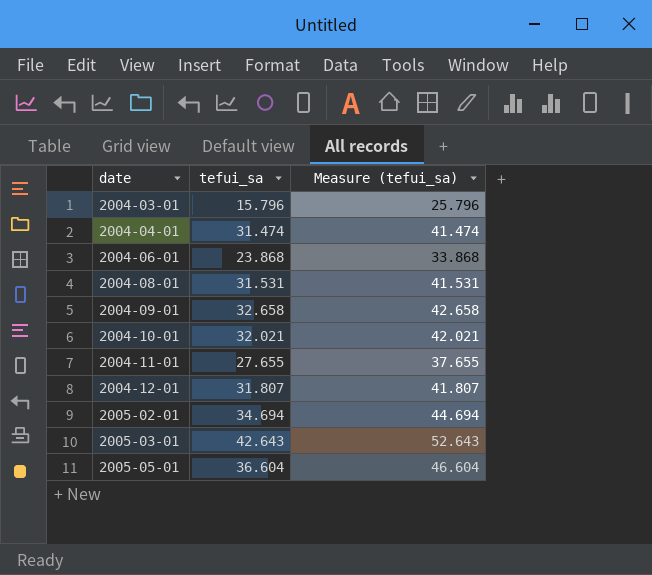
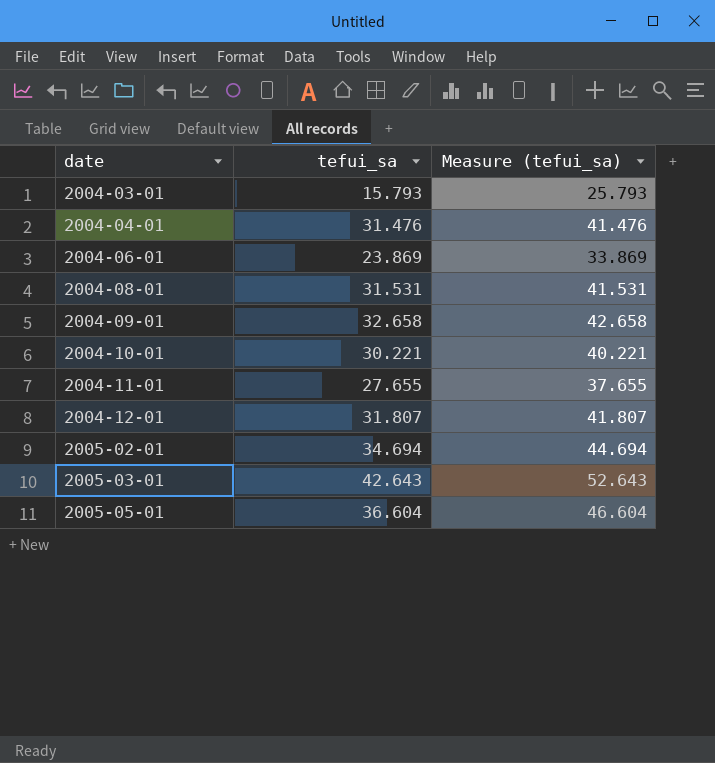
2004-03-01 | tefui_sa: 15.796 -> 15.793
2004-03-01 | Measure (tefui_sa): 25.796 -> 25.793
2004-04-01 | tefui_sa: 31.474 -> 31.476
2004-04-01 | Measure (tefui_sa): 41.474 -> 41.476
2004-06-01 | tefui_sa: 23.868 -> 23.869
2004-06-01 | Measure (tefui_sa): 33.868 -> 33.869
2004-10-01 | tefui_sa: 32.021 -> 30.221
2004-10-01 | Measure (tefui_sa): 42.021 -> 40.221

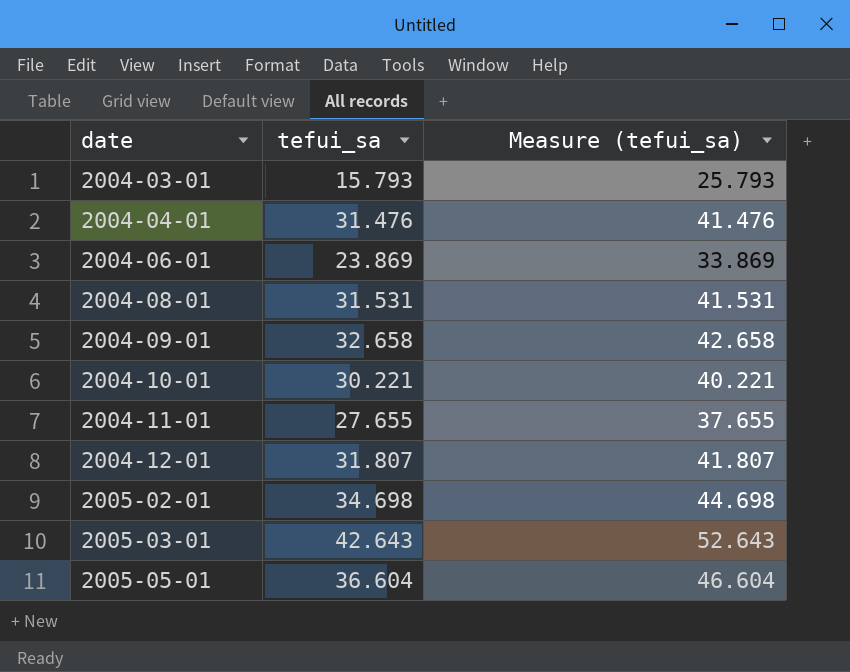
2005-02-01 | tefui_sa: 34.694 -> 34.698
2005-02-01 | Measure (tefui_sa): 44.694 -> 44.698

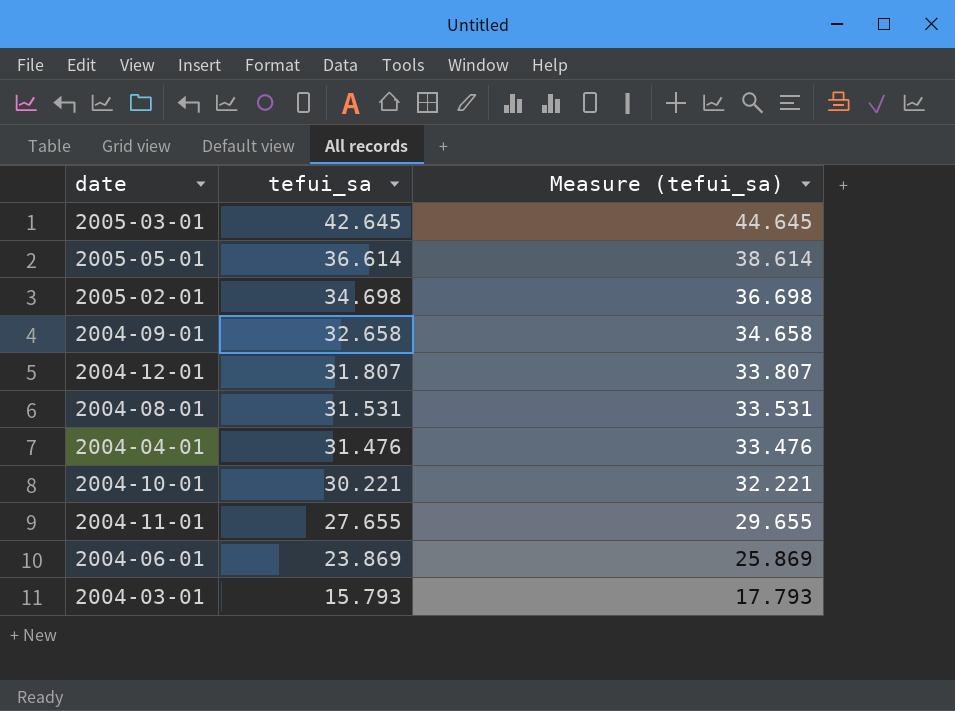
row order: date ascending -> tefui_sa descending
column Measure (tefui_sa) | formula: [tefui_sa] + 10 -> [tefui_sa] + 2
2005-03-01 | tefui_sa: 42.643 -> 42.645
2005-05-01 | tefui_sa: 36.604 -> 36.614

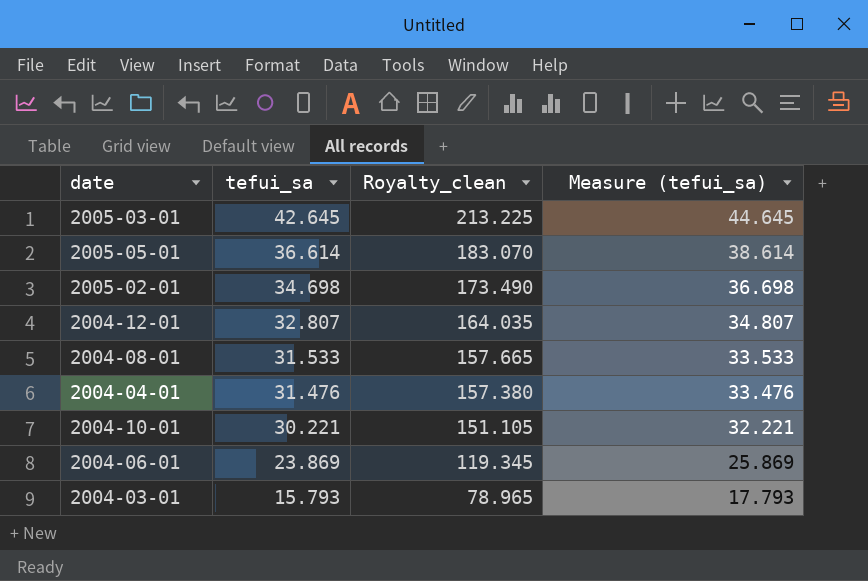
column Royalty_clean | formula: none -> [tefui_sa] * 5
row 2004-09-01: 32.658 | 34.658 -> none
row 2004-11-01: 27.655 | 29.655 -> none
2004-12-01 | tefui_sa: 31.807 -> 32.807
2004-12-01 | Measure (tefui_sa): 33.807 -> 34.807
2004-08-01 | tefui_sa: 31.531 -> 31.533
2004-08-01 | Measure (tefui_sa): 33.531 -> 33.533

